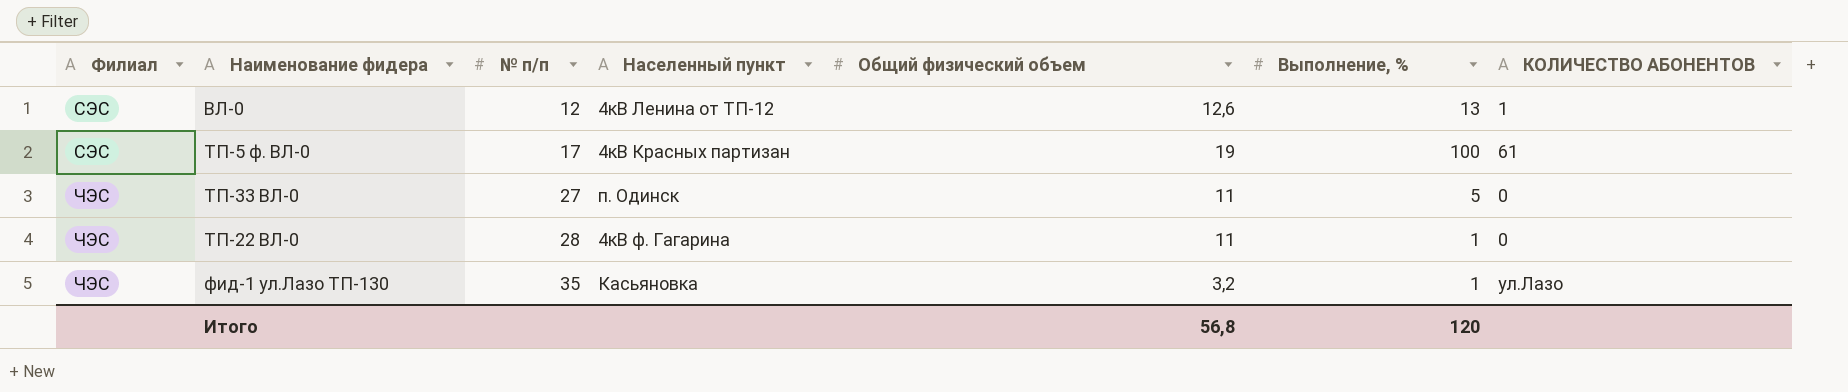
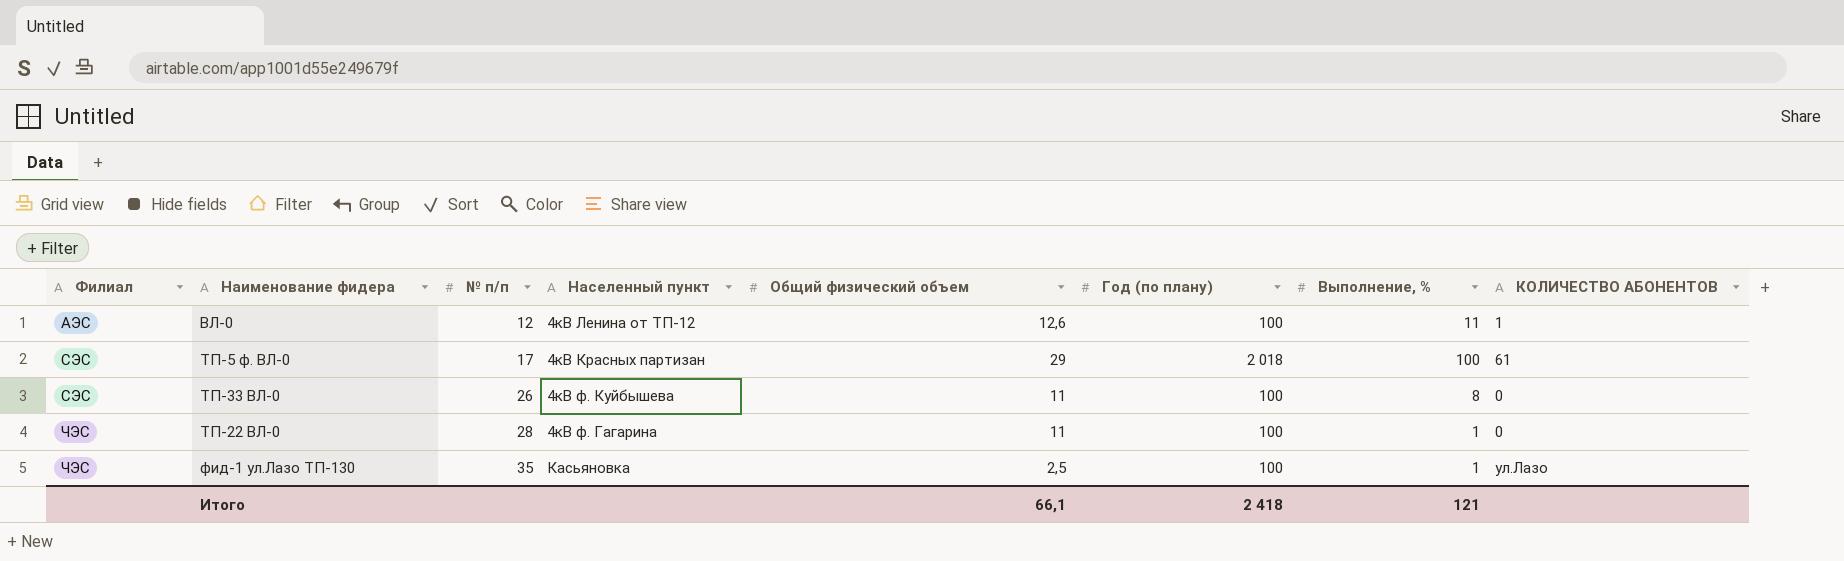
column Год (по плану) | position: none -> 6
ВЛ-0 | Филиал: СЭС -> АЭС
ВЛ-0 | Выполнение, %: 13 -> 11
ТП-5 ф. ВЛ-0 | Общий физический объем: 19 -> 29
ТП-33 ВЛ-0 | Филиал: ЧЭС -> СЭС
ТП-33 ВЛ-0 | № п/п: 27 -> 26
ТП-33 ВЛ-0 | Населенный пункт: п. Одинск -> 4кВ ф. Куйбышева
ТП-33 ВЛ-0 | Выполнение, %: 5 -> 8
фид-1 ул.Лазо ТП-130 | Общий физический объем: 3,2 -> 2,5
Итого | Общий физический объем: 56,8 -> 66,1
Итого | Выполнение, %: 120 -> 121

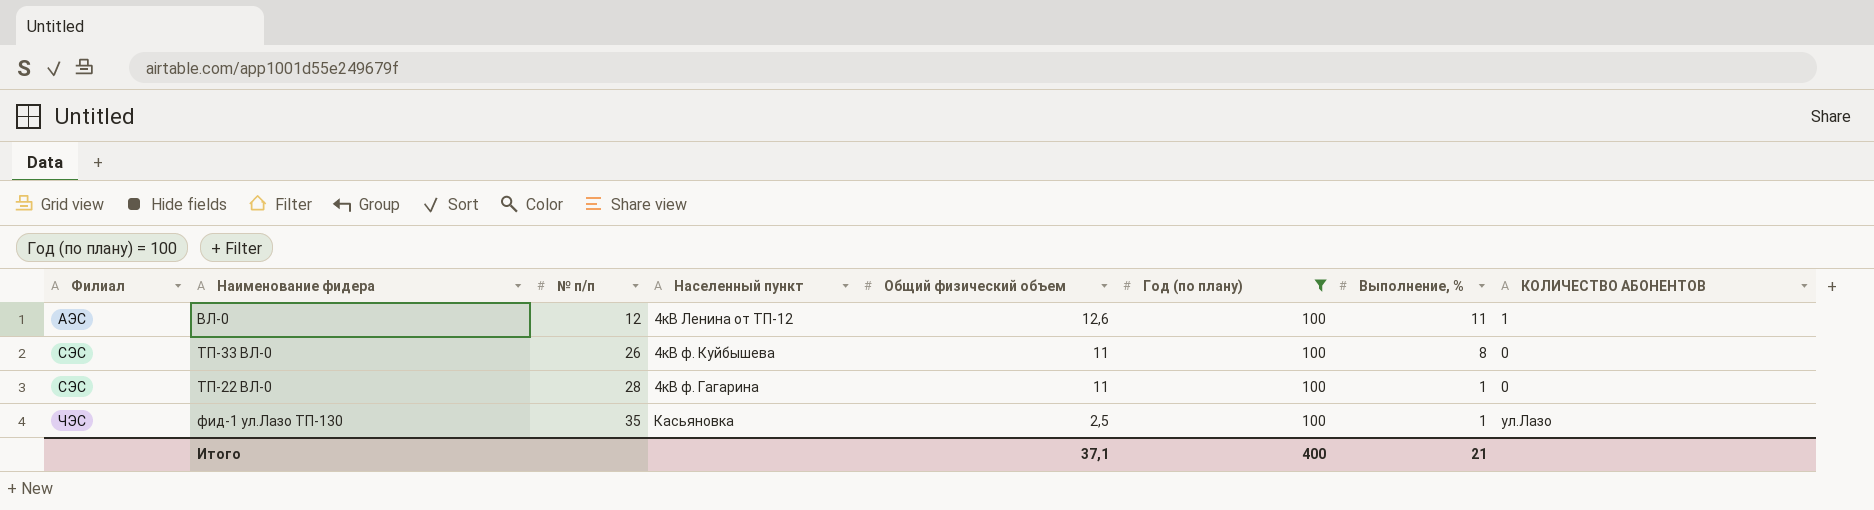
filter: none -> Год (по плану) = 100
ТП-22 ВЛ-0 | Филиал: ЧЭС -> СЭС
Итого | Общий физический объем: 66,1 -> 37,1
Итого | Год (по плану): 2 418 -> 400
Итого | Выполнение, %: 121 -> 21

